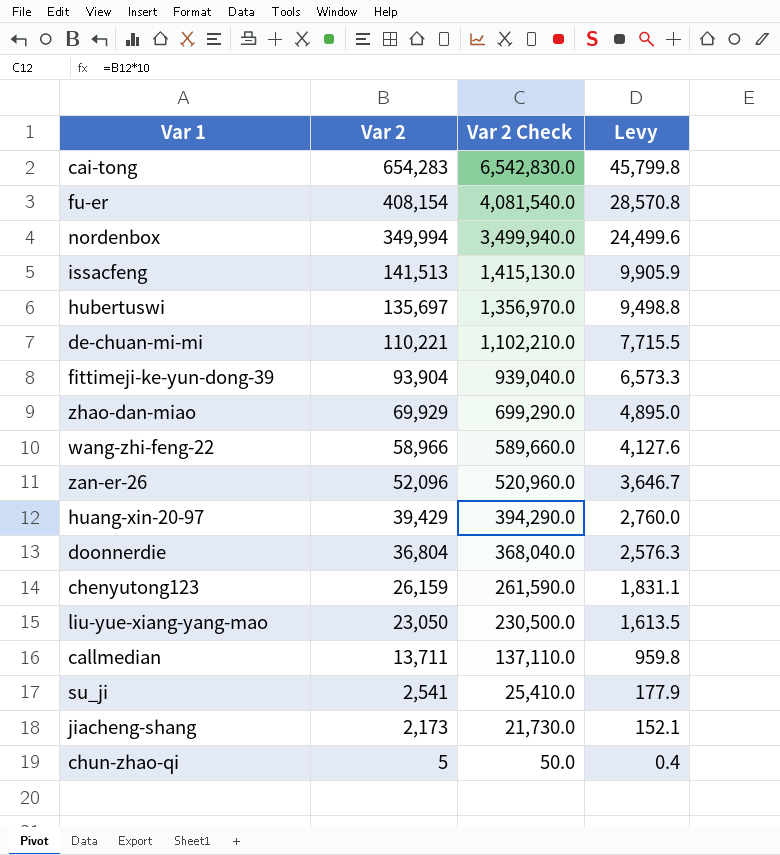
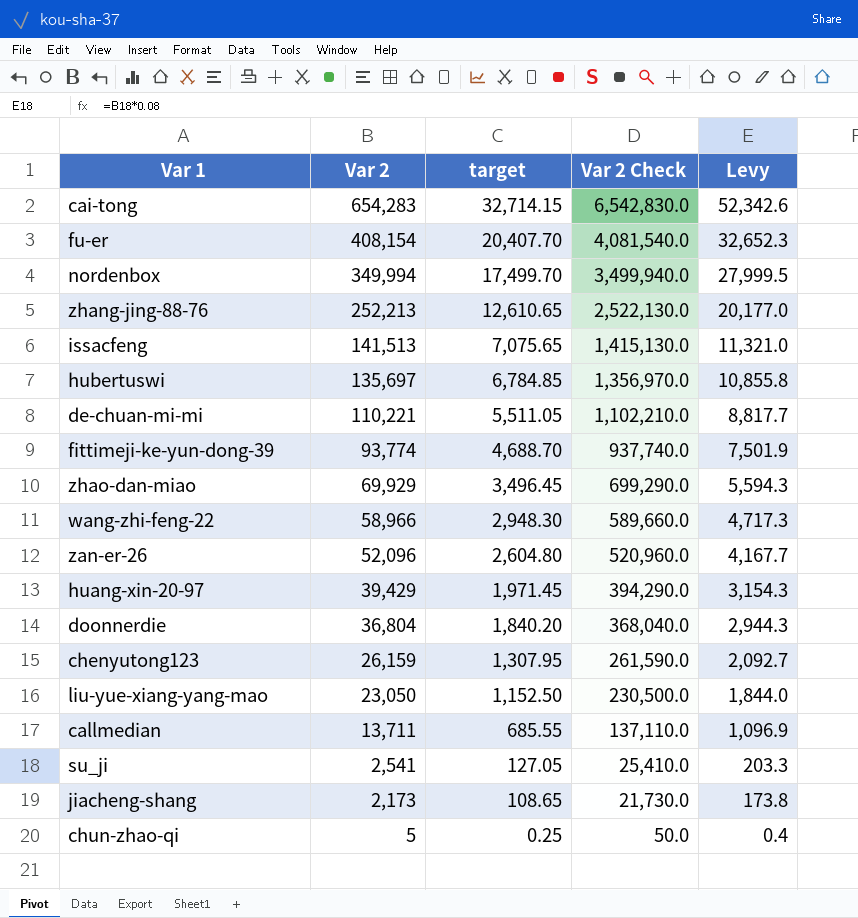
column target | formula: none -> [Var 2] * 0.05
column Levy | formula: [Var 2] * 0.07 -> [Var 2] * 0.08
row zhang-jing-88-76: none -> 252,213 | 12,610.65 | 2,522,130.0 | 20,177.0
fittimeji-ke-yun-dong-39 | Var 2: 93,904 -> 93,774
fittimeji-ke-yun-dong-39 | Var 2 Check: 939,040.0 -> 937,740.0

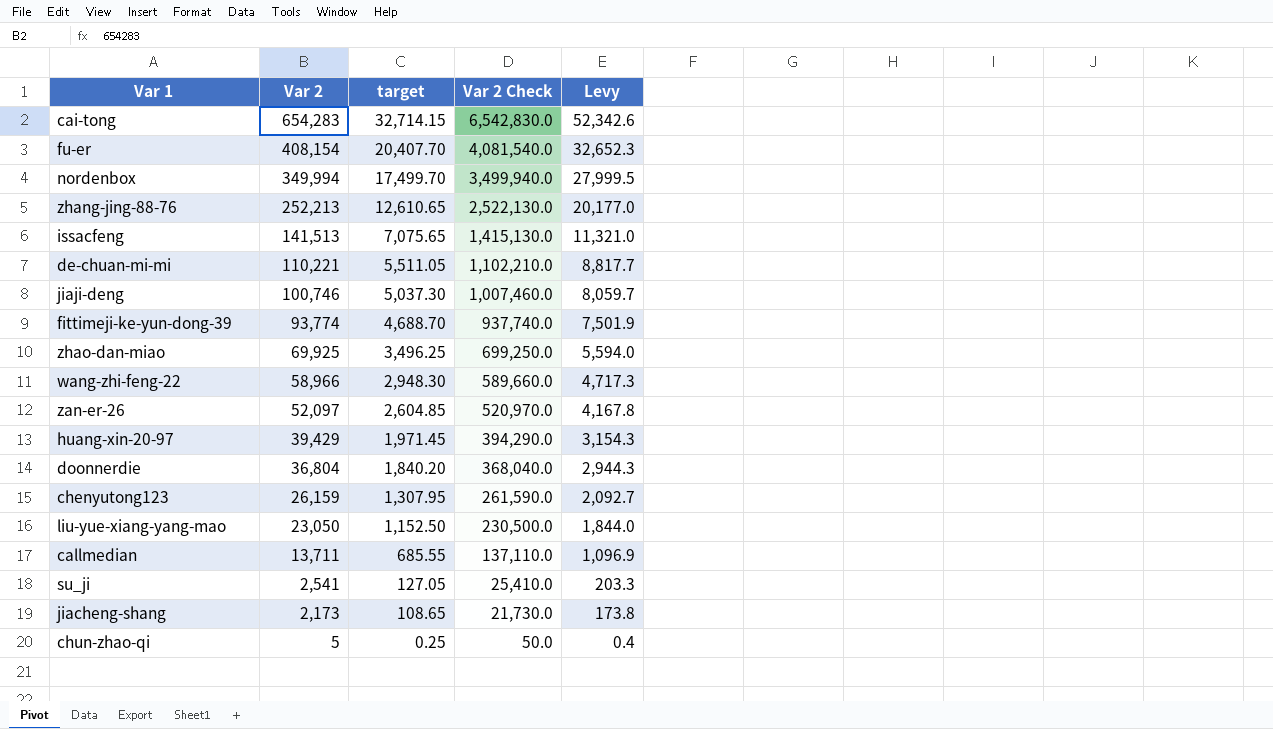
row hubertuswi: 135,697 | 6,784.85 | 1,356,970.0 | 10,855.8 -> none
row jiaji-deng: none -> 100,746 | 5,037.30 | 1,007,460.0 | 8,059.7
zhao-dan-miao | Var 2: 69,929 -> 69,925
zhao-dan-miao | target: 3,496.45 -> 3,496.25
zhao-dan-miao | Var 2 Check: 699,290.0 -> 699,250.0
zhao-dan-miao | Levy: 5,594.3 -> 5,594.0
zan-er-26 | Var 2: 52,096 -> 52,097
zan-er-26 | target: 2,604.80 -> 2,604.85
zan-er-26 | Var 2 Check: 520,960.0 -> 520,970.0
zan-er-26 | Levy: 4,167.7 -> 4,167.8

